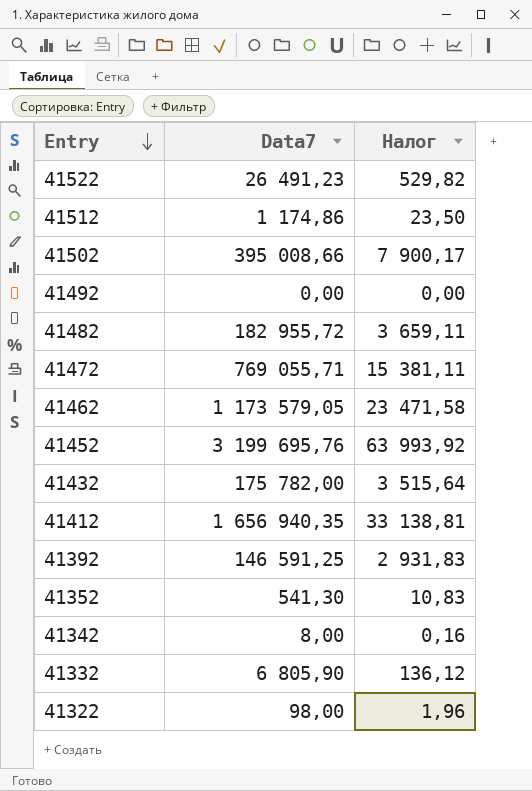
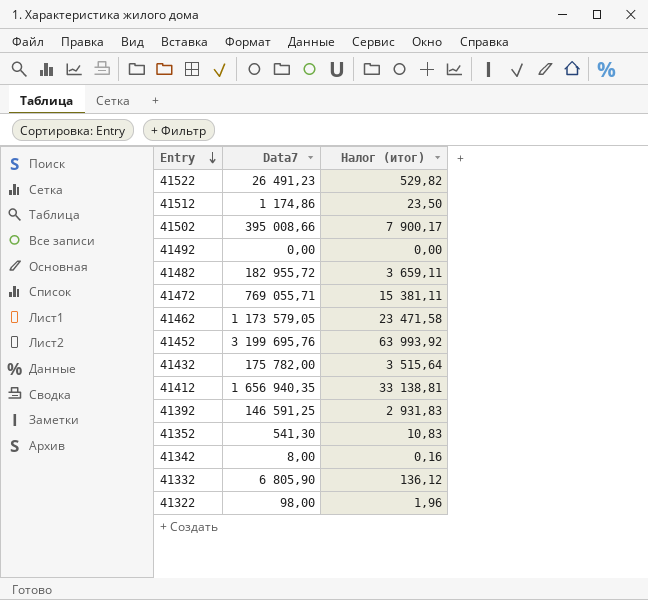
column name: Налог -> Налог (итог)

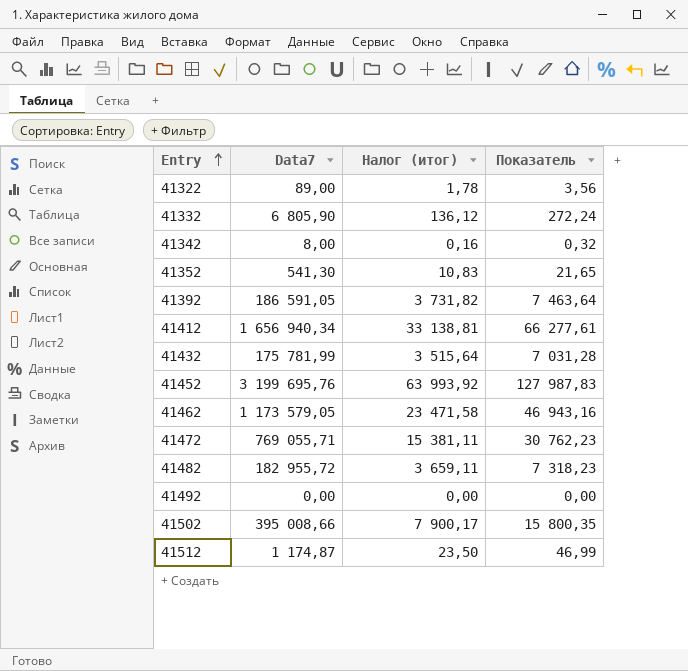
row order: Entry descending -> Entry ascending
column Показатель | formula: none -> [Data7] * 0,04
row 41522: 26 491,23 | 529,82 -> none
41322 | Data7: 98,00 -> 89,00
41322 | Налог (итог): 1,96 -> 1,78
41392 | Data7: 146 591,25 -> 186 591,05
41392 | Налог (итог): 2 931,83 -> 3 731,82
41412 | Data7: 1 656 940,35 -> 1 656 940,34
41432 | Data7: 175 782,00 -> 175 781,99
41512 | Data7: 1 174,86 -> 1 174,87

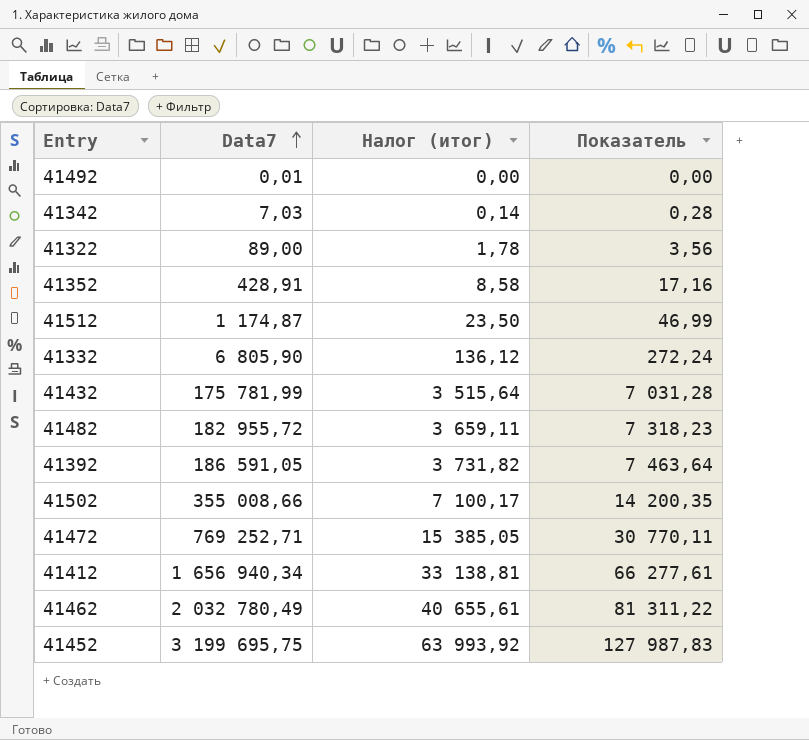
row order: Entry ascending -> Data7 ascending
41492 | Data7: 0,00 -> 0,01
41342 | Data7: 8,00 -> 7,03
41342 | Налог (итог): 0,16 -> 0,14
41342 | Показатель: 0,32 -> 0,28
41352 | Data7: 541,30 -> 428,91
41352 | Налог (итог): 10,83 -> 8,58
41352 | Показатель: 21,65 -> 17,16
41502 | Data7: 395 008,66 -> 355 008,66
41502 | Налог (итог): 7 900,17 -> 7 100,17
41502 | Показатель: 15 800,35 -> 14 200,35
41472 | Data7: 769 055,71 -> 769 252,71
41472 | Налог (итог): 15 381,11 -> 15 385,05
41472 | Показатель: 30 762,23 -> 30 770,11
41462 | Data7: 1 173 579,05 -> 2 032 780,49
41462 | Налог (итог): 23 471,58 -> 40 655,61
41462 | Показатель: 46 943,16 -> 81 311,22
41452 | Data7: 3 199 695,76 -> 3 199 695,75

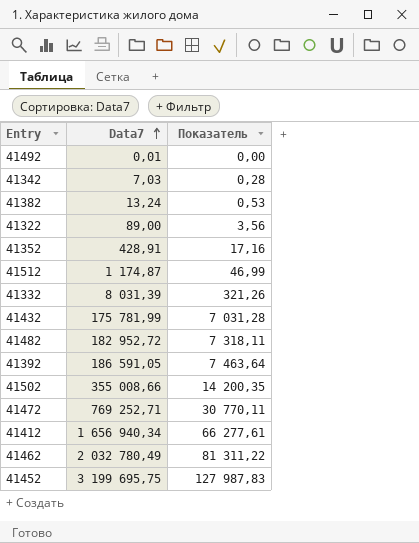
column Налог (итог) | formula: [Data7] * 0,02 -> none
row 41382: none -> 13,24 | 0,53
41332 | Data7: 6 805,90 -> 8 031,39
41332 | Показатель: 272,24 -> 321,26
41482 | Data7: 182 955,72 -> 182 952,72
41482 | Показатель: 7 318,23 -> 7 318,11

